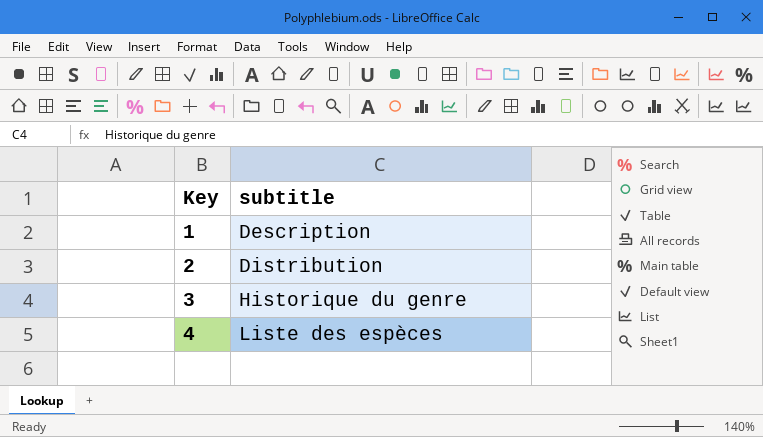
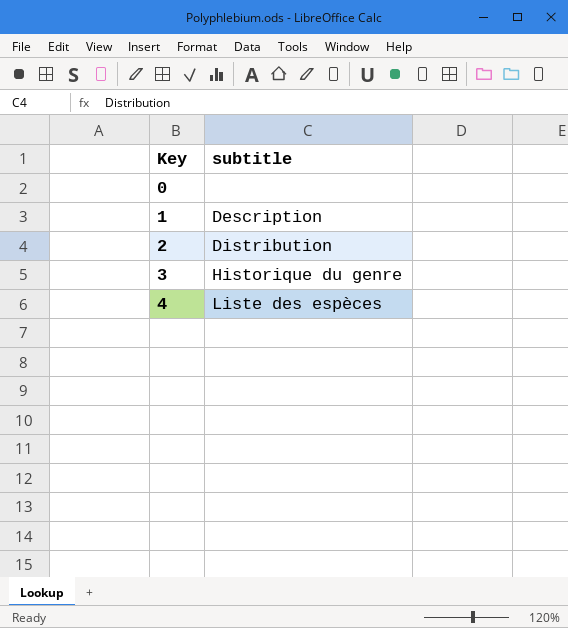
row 0: none -> none

